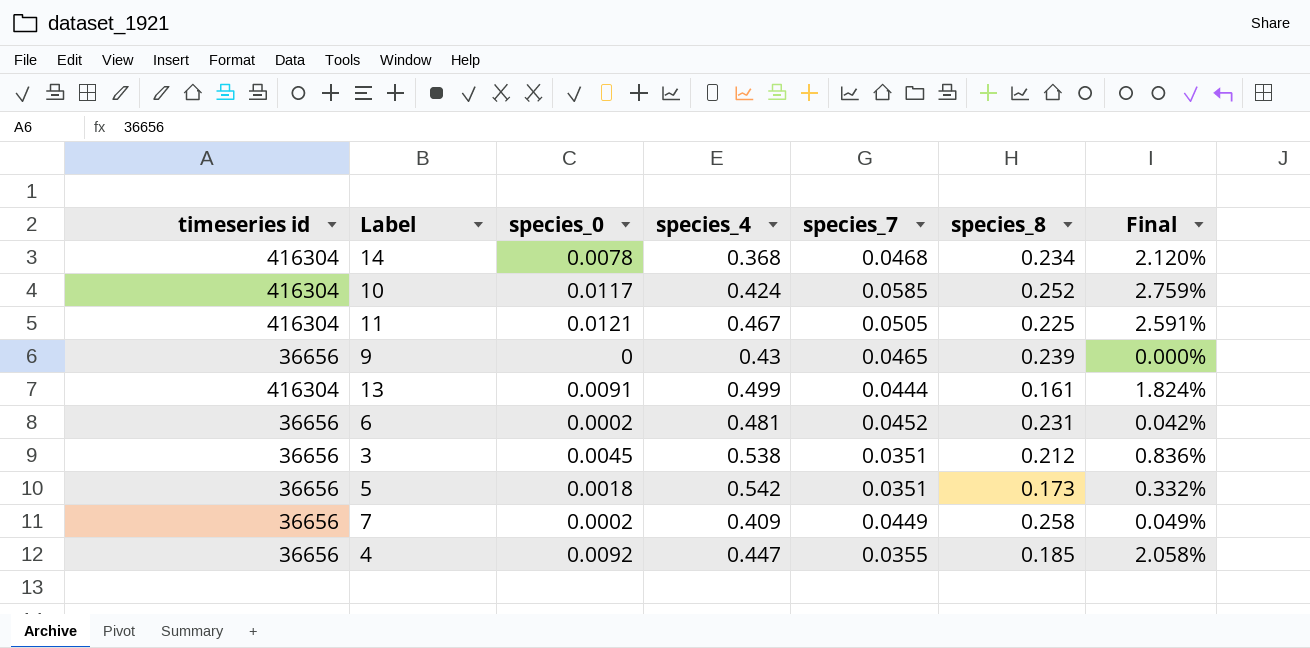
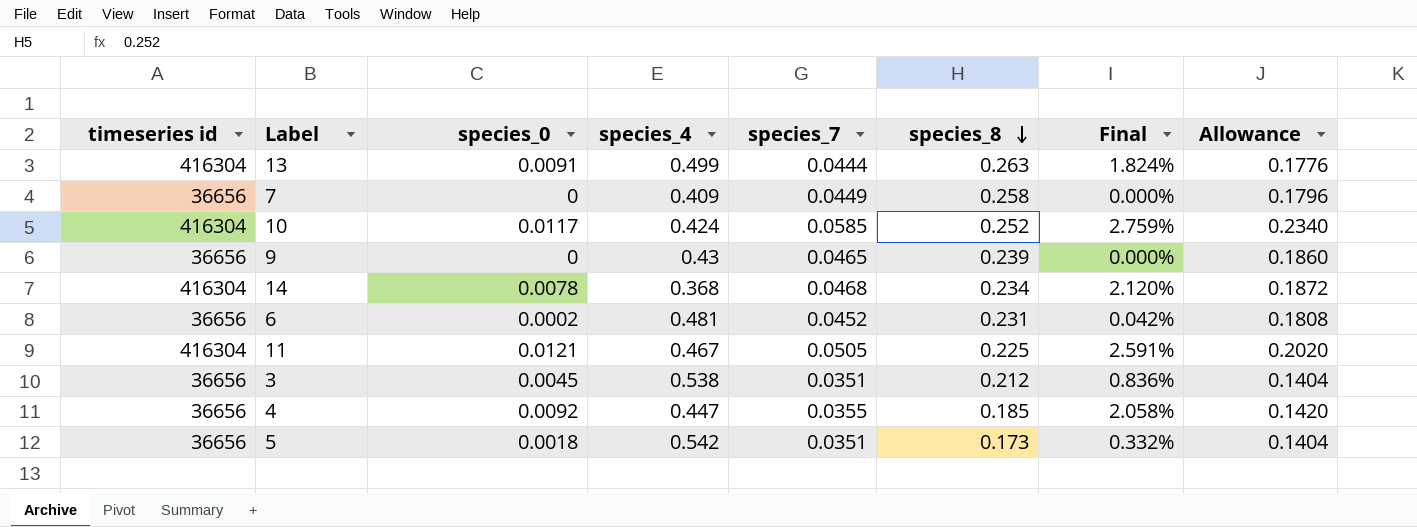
row order: none -> species_8 descending
column Allowance | formula: none -> [species_7] * 4
13 | species_8: 0.161 -> 0.263
7 | species_0: 0.0002 -> 0
7 | Final: 0.049% -> 0.000%

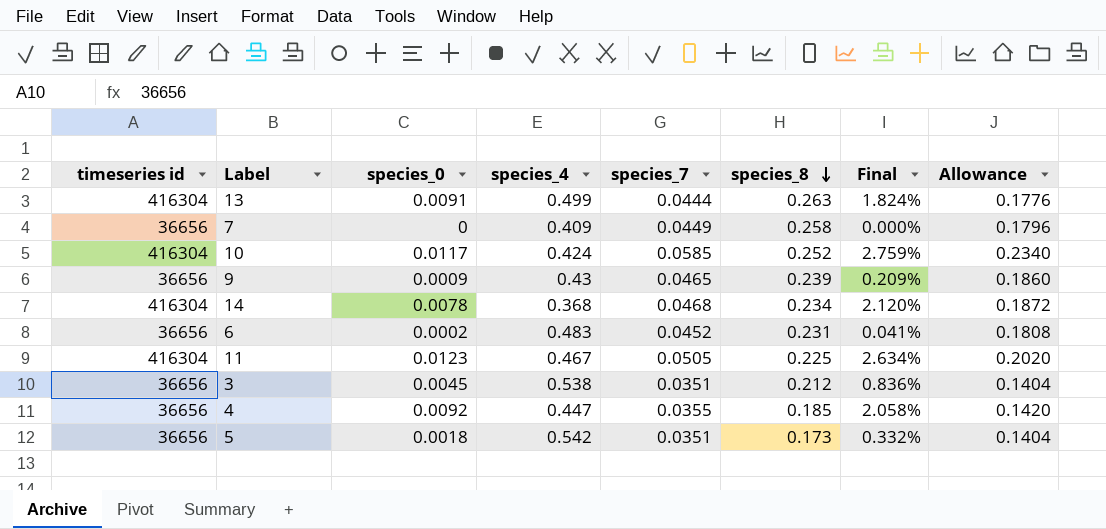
9 | species_0: 0 -> 0.0009
9 | Final: 0.000% -> 0.209%
6 | species_4: 0.481 -> 0.483
6 | Final: 0.042% -> 0.041%
11 | species_0: 0.0121 -> 0.0123
11 | Final: 2.591% -> 2.634%

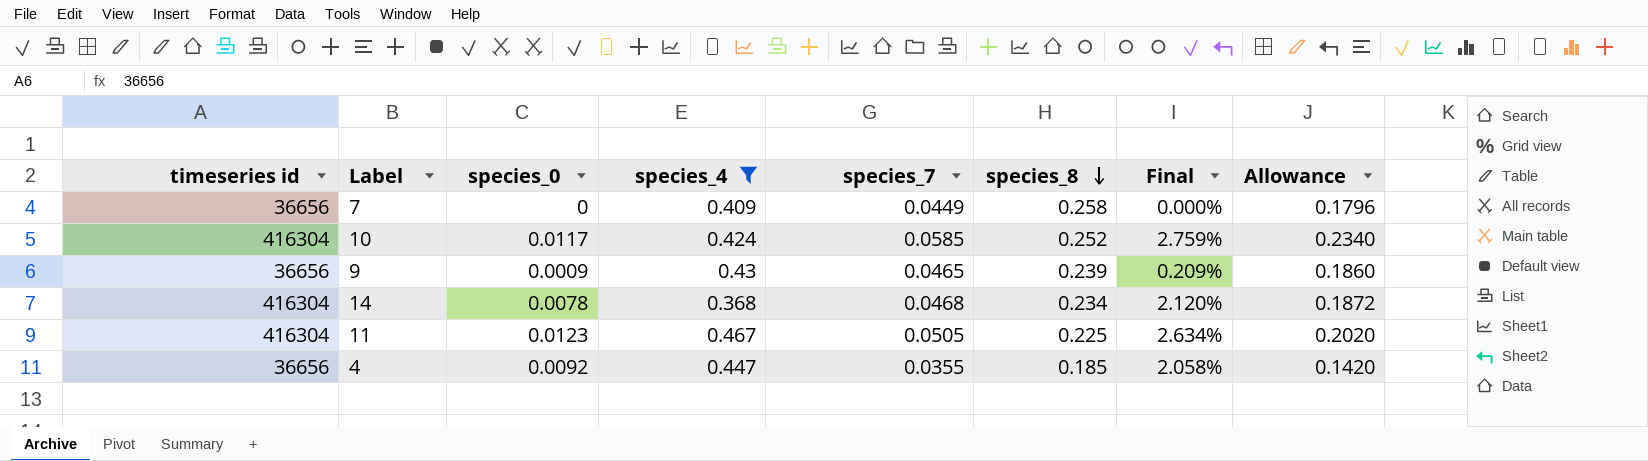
filter: none -> species_4 <= 0.467

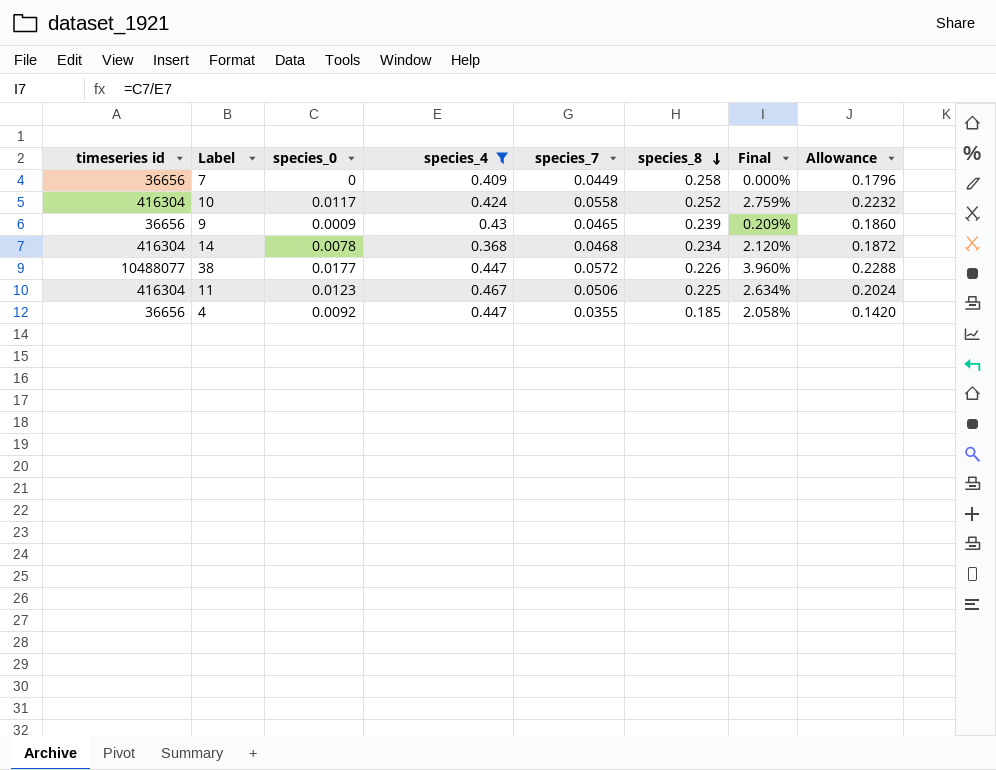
10 | species_7: 0.0585 -> 0.0558
10 | Allowance: 0.2340 -> 0.2232
row 38: none -> 10488077 | 0.0177 | 0.447 | 0.0572 | 0.226 | 3.960% | 0.2288
11 | species_7: 0.0505 -> 0.0506
11 | Allowance: 0.2020 -> 0.2024

